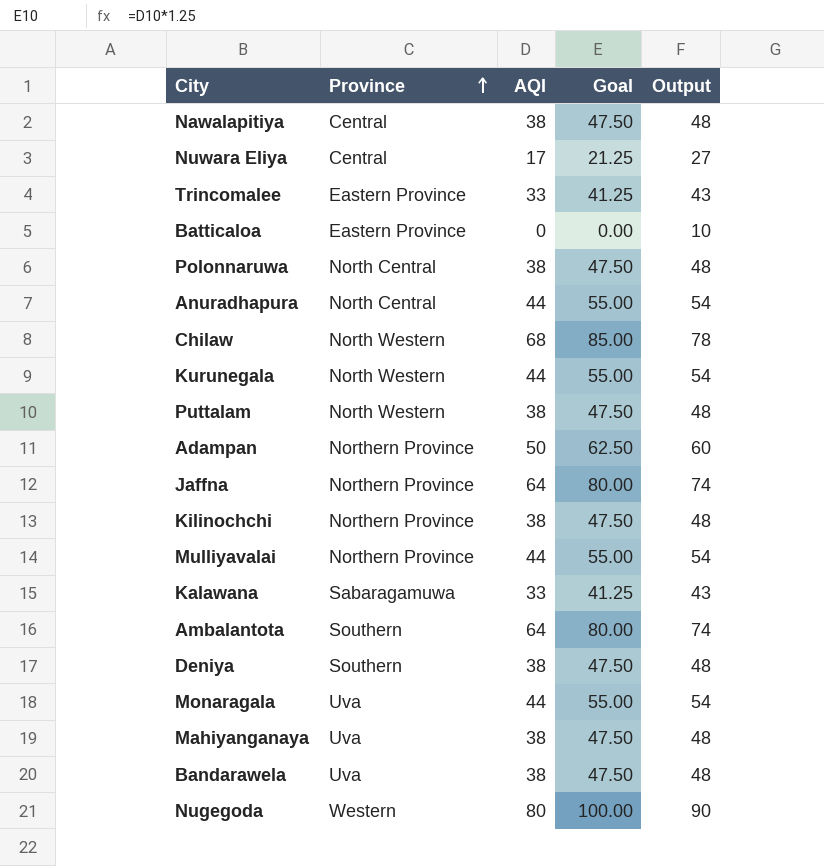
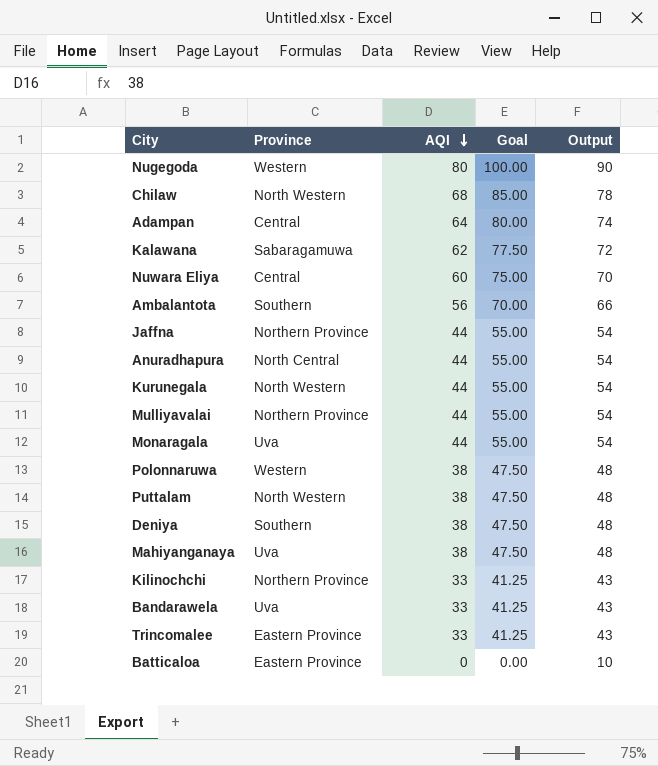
row order: Province ascending -> AQI descending
row Nawalapitiya: Central | 38 | 47.50 | 48 -> none
Adampan | Province: Northern Province -> Central
Adampan | AQI: 50 -> 64
Adampan | Goal: 62.50 -> 80.00
Adampan | Output: 60 -> 74
Kalawana | AQI: 33 -> 62
Kalawana | Goal: 41.25 -> 77.50
Kalawana | Output: 43 -> 72
Nuwara Eliya | AQI: 17 -> 60
Nuwara Eliya | Goal: 21.25 -> 75.00
Nuwara Eliya | Output: 27 -> 70
Ambalantota | AQI: 64 -> 56
Ambalantota | Goal: 80.00 -> 70.00
Ambalantota | Output: 74 -> 66
Jaffna | AQI: 64 -> 44
Jaffna | Goal: 80.00 -> 55.00
Jaffna | Output: 74 -> 54
Polonnaruwa | Province: North Central -> Western
Kilinochchi | AQI: 38 -> 33
Kilinochchi | Goal: 47.50 -> 41.25
Kilinochchi | Output: 48 -> 43
Bandarawela | AQI: 38 -> 33
Bandarawela | Goal: 47.50 -> 41.25
Bandarawela | Output: 48 -> 43

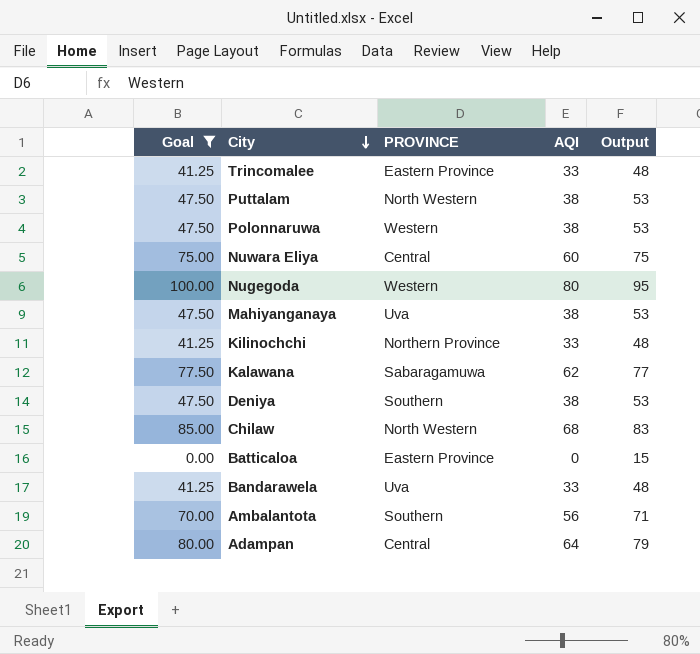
filter: none -> Goal != 55.00
row order: AQI descending -> City descending
column Goal | position: 4 -> 1
column name: Province -> PROVINCE
column Output | formula: [AQI] + 10 -> [AQI] + 15

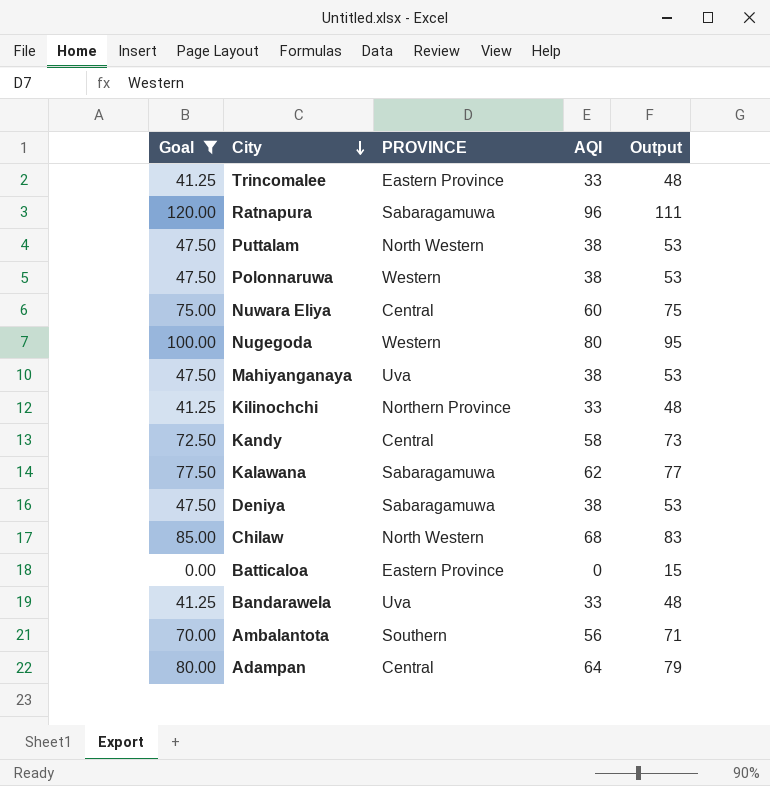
row Ratnapura: none -> 120.00 | Sabaragamuwa | 96 | 111
row Kandy: none -> 72.50 | Central | 58 | 73
Deniya | PROVINCE: Southern -> Sabaragamuwa

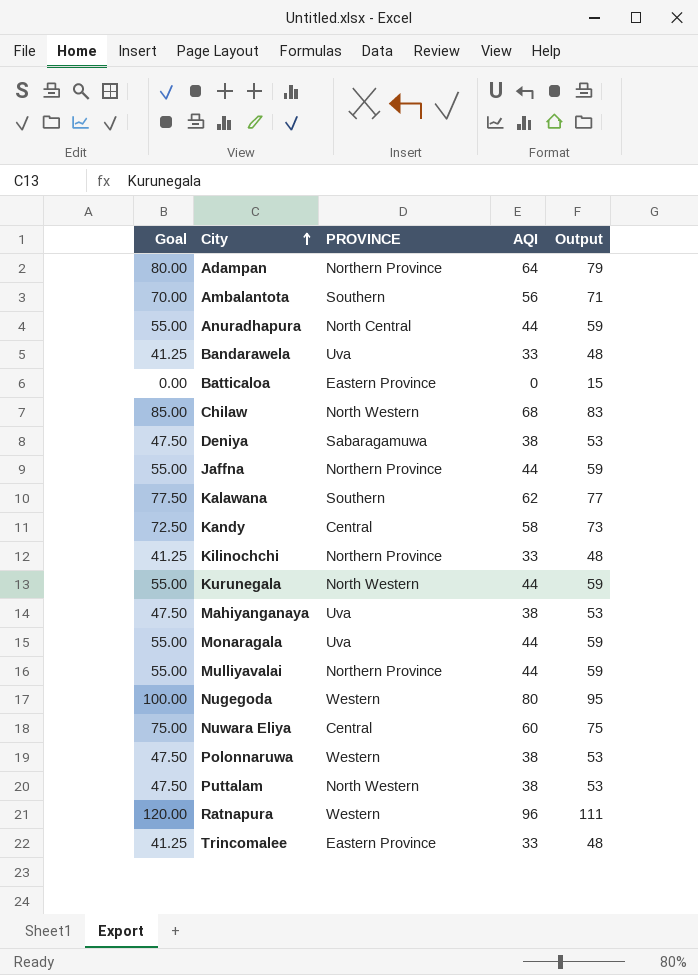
filter: Goal != 55.00 -> none
row order: City descending -> City ascending
Adampan | PROVINCE: Central -> Northern Province
Kalawana | PROVINCE: Sabaragamuwa -> Southern
Ratnapura | PROVINCE: Sabaragamuwa -> Western

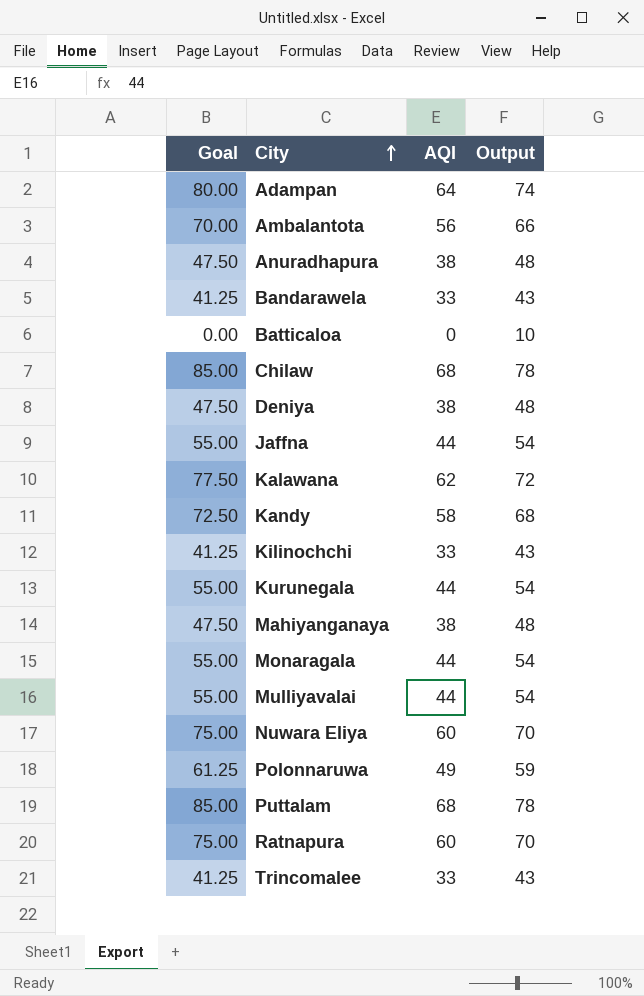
column PROVINCE | position: 3 -> none
column Output | formula: [AQI] + 15 -> [AQI] + 10
row Nugegoda: 100.00 | Western | 80 | 95 -> none
Anuradhapura | Goal: 55.00 -> 47.50
Anuradhapura | AQI: 44 -> 38
Polonnaruwa | Goal: 47.50 -> 61.25
Polonnaruwa | AQI: 38 -> 49
Puttalam | Goal: 47.50 -> 85.00
Puttalam | AQI: 38 -> 68
Ratnapura | Goal: 120.00 -> 75.00
Ratnapura | AQI: 96 -> 60

